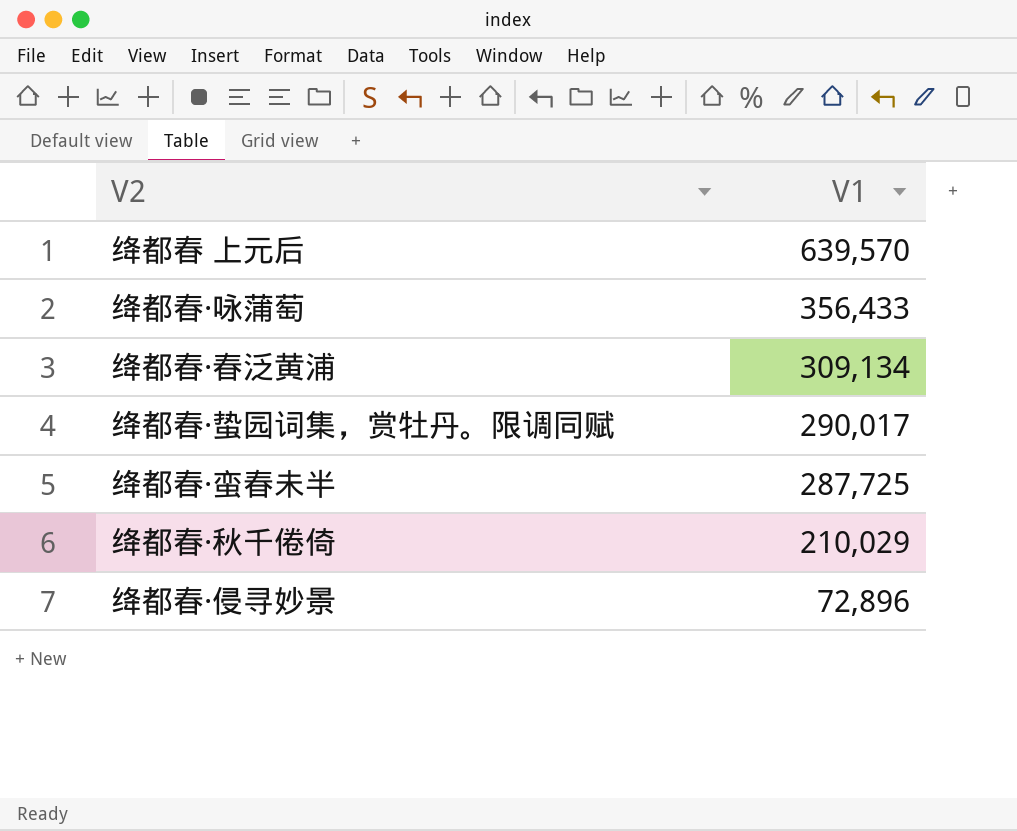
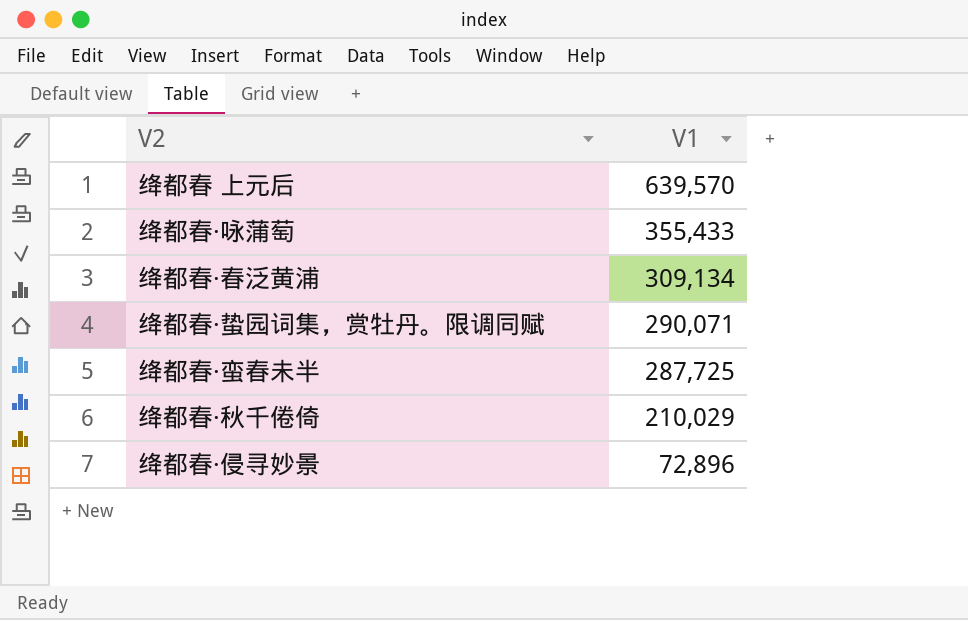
绛都春·咏蒲萄 | V1: 356,433 -> 355,433
绛都春·蛰园词集，赏牡丹。限调同赋 | V1: 290,017 -> 290,071

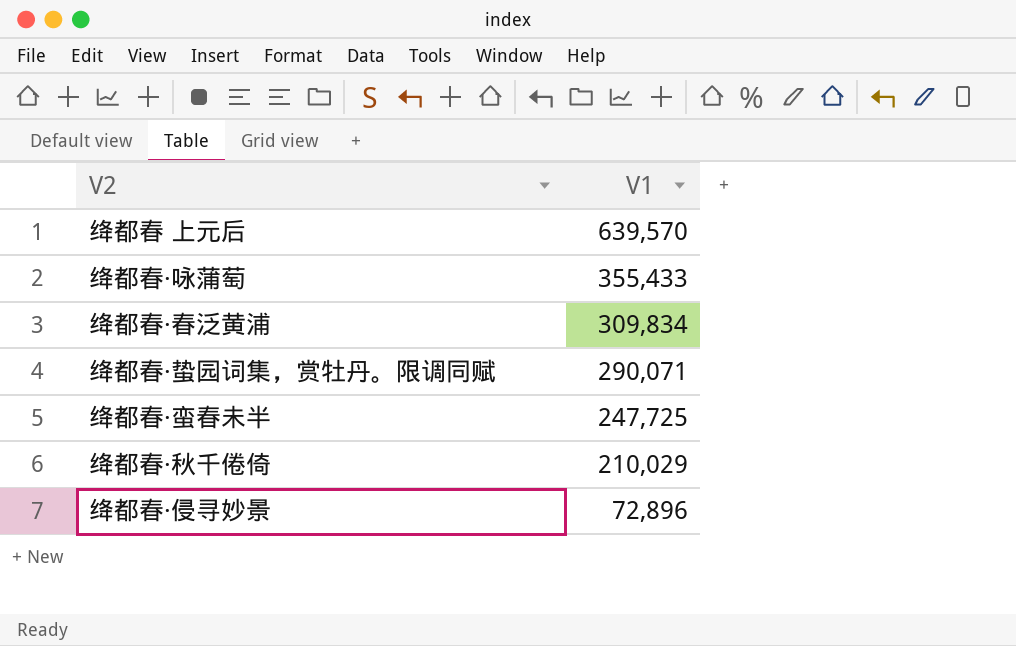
绛都春·春泛黄浦 | V1: 309,134 -> 309,834
绛都春·蛮春未半 | V1: 287,725 -> 247,725

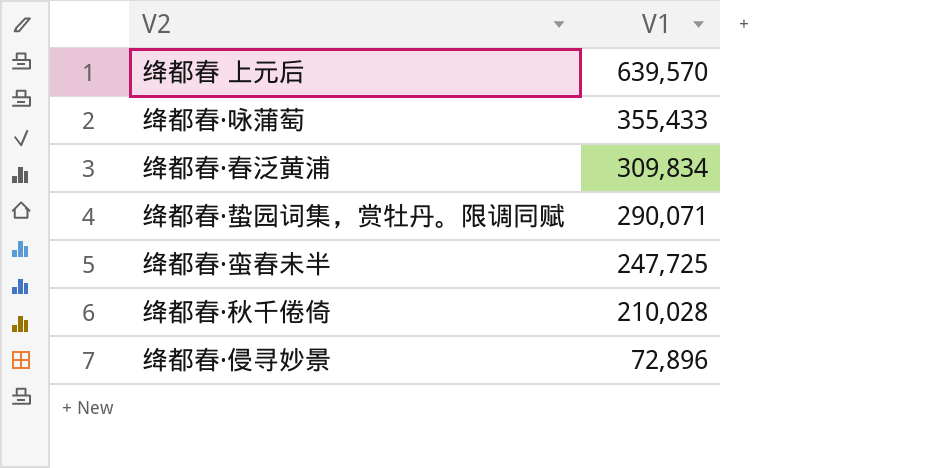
绛都春·秋千倦倚 | V1: 210,029 -> 210,028

